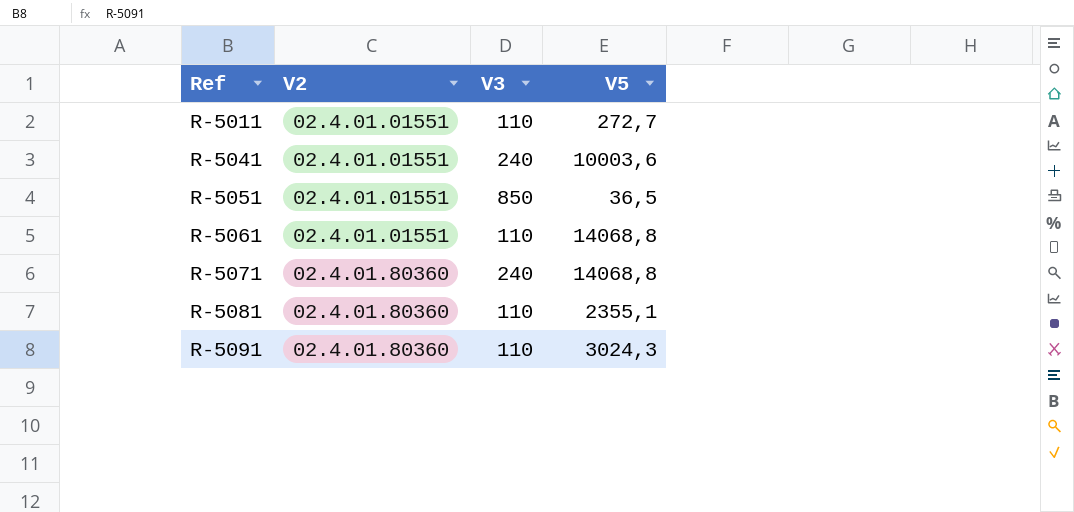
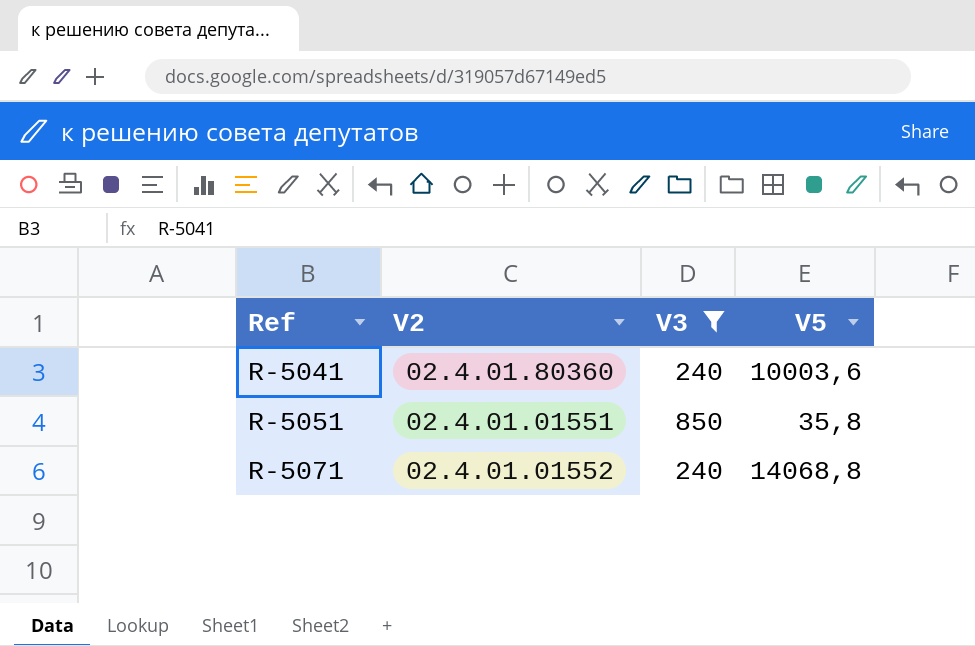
filter: none -> V3 != 110
R-5041 | V2: 02.4.01.01551 -> 02.4.01.80360
R-5051 | V5: 36,5 -> 35,8
R-5071 | V2: 02.4.01.80360 -> 02.4.01.01552

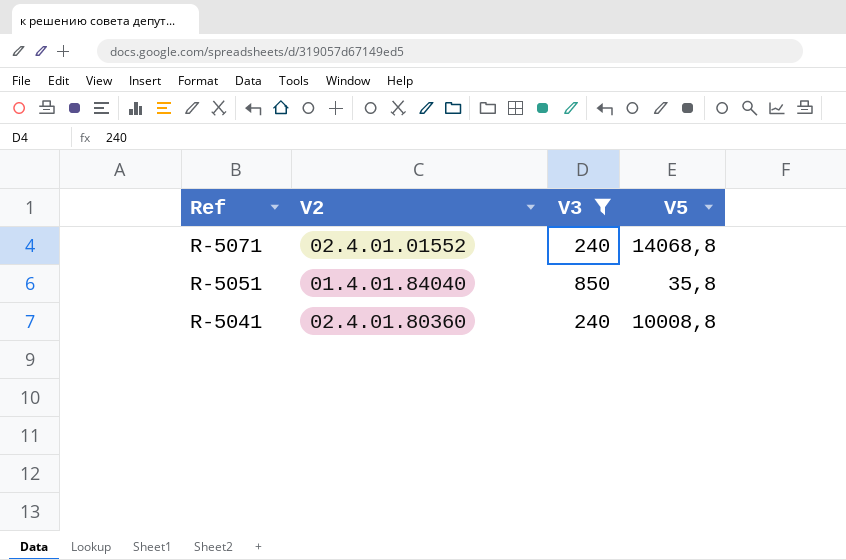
row order: Ref ascending -> Ref descending
R-5051 | V2: 02.4.01.01551 -> 01.4.01.84040
R-5041 | V5: 10003,6 -> 10008,8

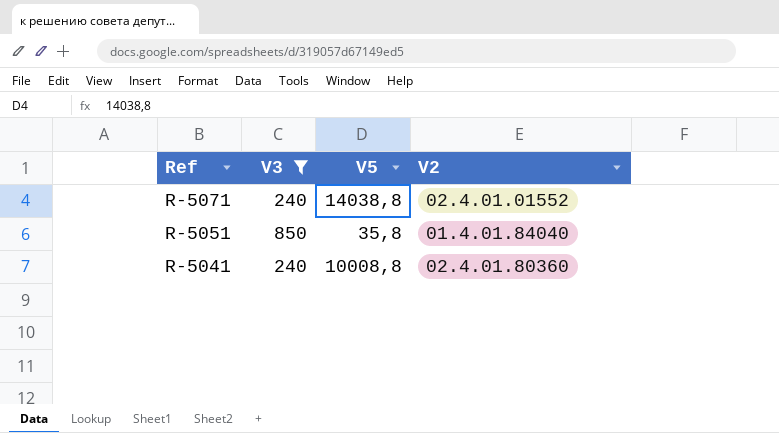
column V2 | position: 2 -> 4
R-5071 | V5: 14068,8 -> 14038,8

